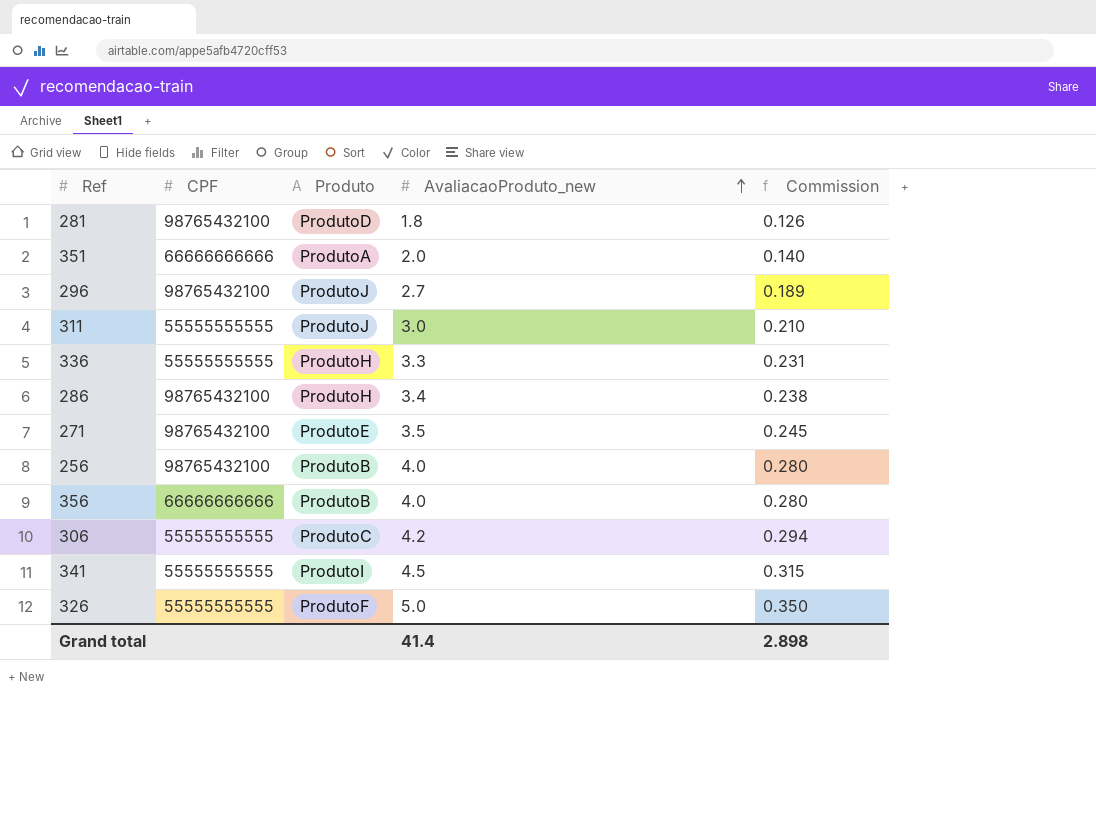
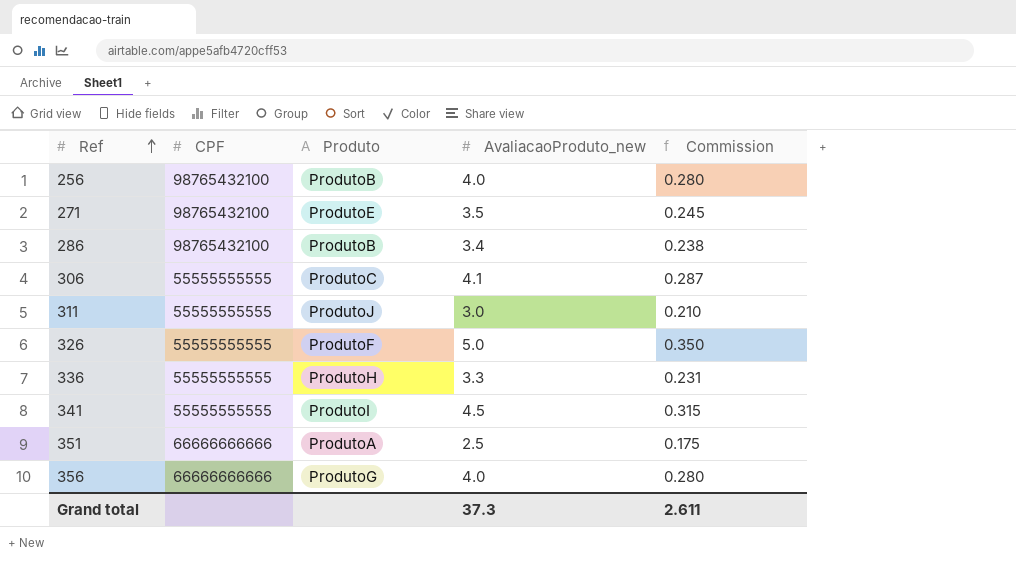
row order: AvaliacaoProduto_new ascending -> Ref ascending
row 281: 98765432100 | ProdutoD | 1.8 | 0.126 -> none
row 296: 98765432100 | ProdutoJ | 2.7 | 0.189 -> none
286 | Produto: ProdutoH -> ProdutoB
306 | AvaliacaoProduto_new: 4.2 -> 4.1
306 | Commission: 0.294 -> 0.287
351 | AvaliacaoProduto_new: 2.0 -> 2.5
351 | Commission: 0.140 -> 0.175
356 | Produto: ProdutoB -> ProdutoG
Grand total | AvaliacaoProduto_new: 41.4 -> 37.3
Grand total | Commission: 2.898 -> 2.611

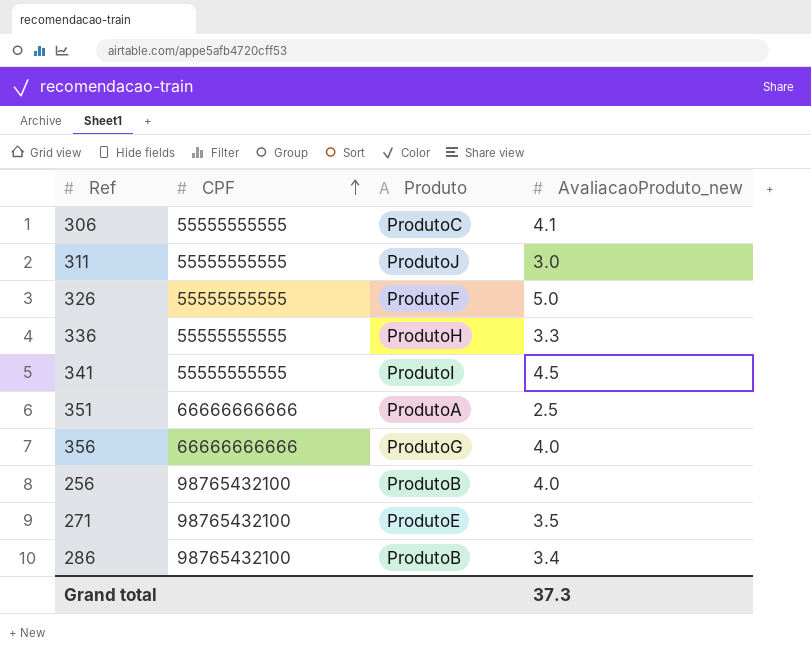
row order: Ref ascending -> CPF ascending
column Commission | formula: [AvaliacaoProduto_new] * 0.07 -> none

